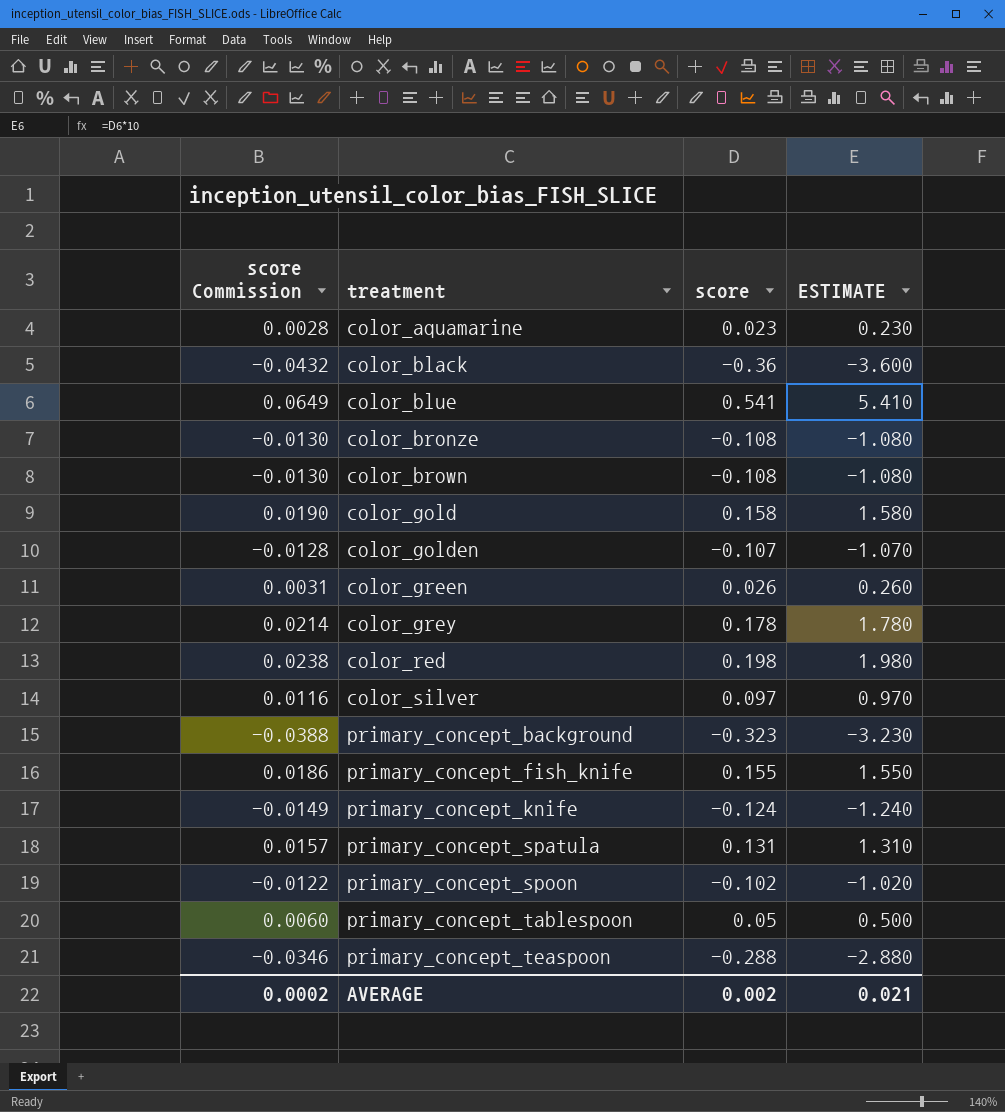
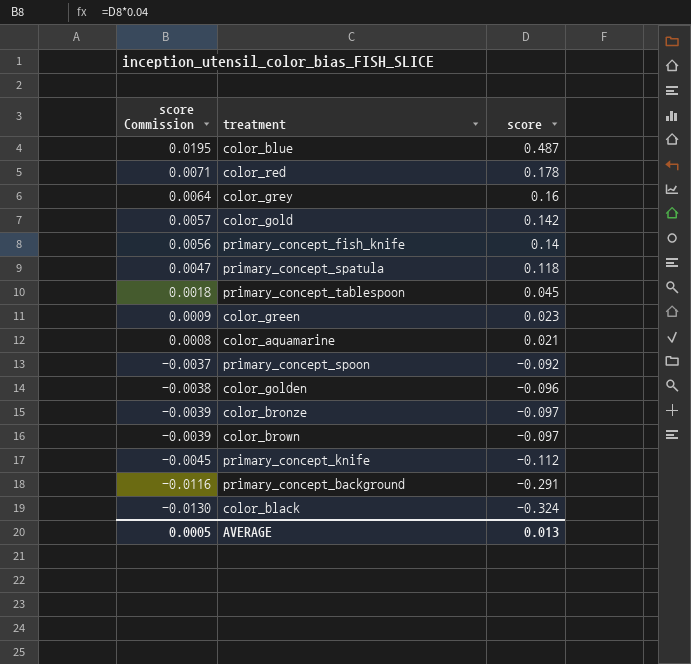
row order: treatment ascending -> score Commission descending
column ESTIMATE | formula: [score] * 10 -> none
column score Commission | formula: [score] * 0.12 -> [score] * 0.04
row color_silver: 0.0116 | 0.097 | 0.970 -> none
row primary_concept_teaspoon: -0.0346 | -0.288 | -2.880 -> none
color_blue | score: 0.541 -> 0.487
color_red | score: 0.198 -> 0.178
color_grey | score: 0.178 -> 0.16
color_gold | score: 0.158 -> 0.142
primary_concept_fish_knife | score: 0.155 -> 0.14
primary_concept_spatula | score: 0.131 -> 0.118
primary_concept_tablespoon | score: 0.05 -> 0.045
color_green | score: 0.026 -> 0.023
color_aquamarine | score: 0.023 -> 0.021
primary_concept_spoon | score: -0.102 -> -0.092
color_golden | score: -0.107 -> -0.096
color_bronze | score: -0.108 -> -0.097
color_brown | score: -0.108 -> -0.097
primary_concept_knife | score: -0.124 -> -0.112
primary_concept_background | score: -0.323 -> -0.291
color_black | score: -0.36 -> -0.324
AVERAGE | score Commission: 0.0002 -> 0.0005
AVERAGE | score: 0.002 -> 0.013

